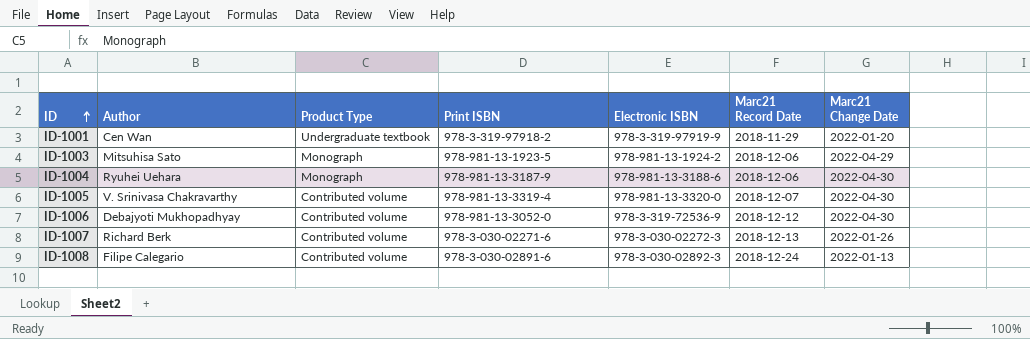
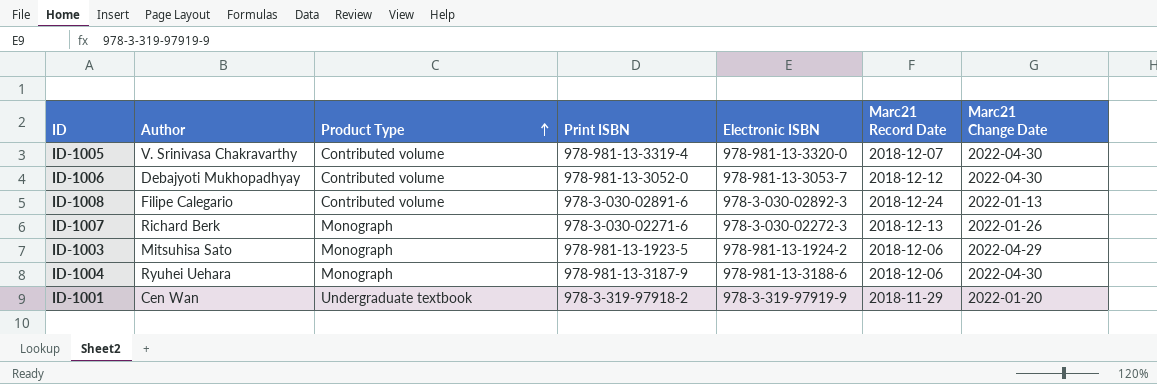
row order: ID ascending -> Product Type ascending
ID-1006 | Electronic ISBN: 978-3-319-72536-9 -> 978-981-13-3053-7
ID-1007 | Product Type: Contributed volume -> Monograph

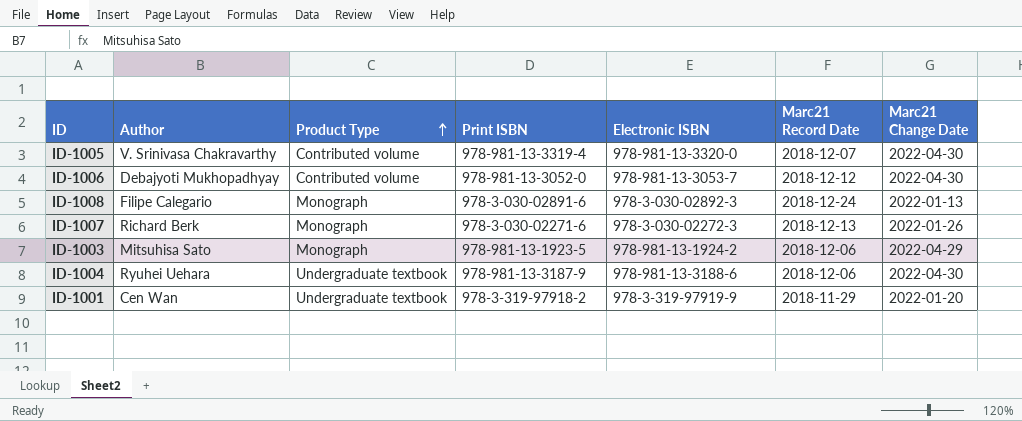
ID-1008 | Product Type: Contributed volume -> Monograph
ID-1004 | Product Type: Monograph -> Undergraduate textbook

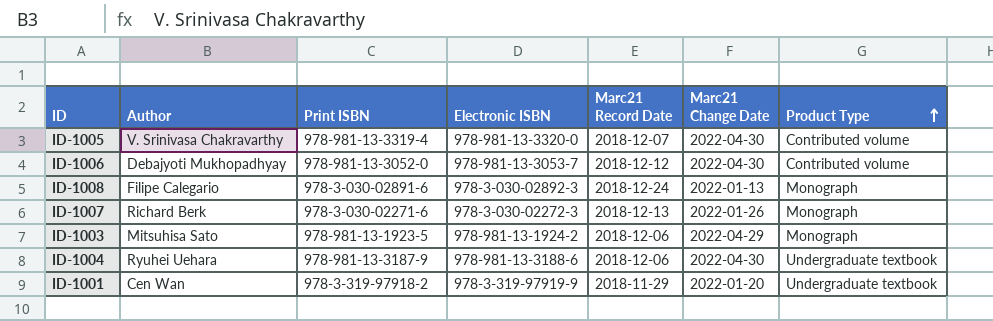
column Product Type | position: 3 -> 7

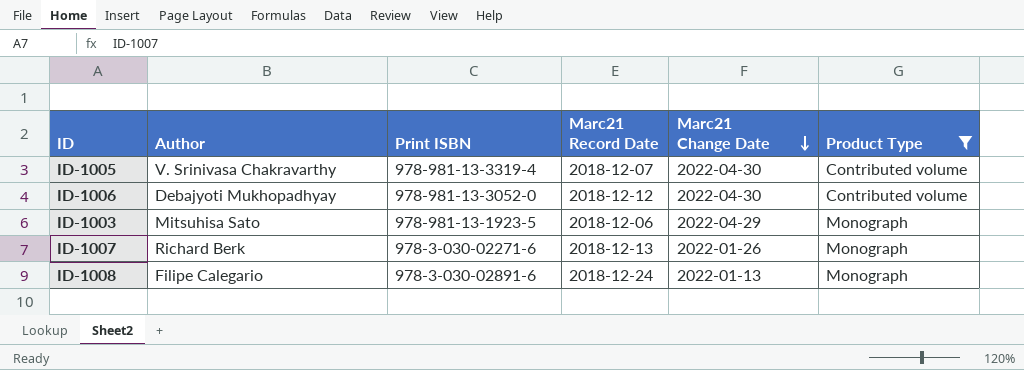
filter: none -> Product Type != Undergraduate textbook
row order: Product Type ascending -> Marc21 Change Date descending
column Electronic ISBN | position: 4 -> none

